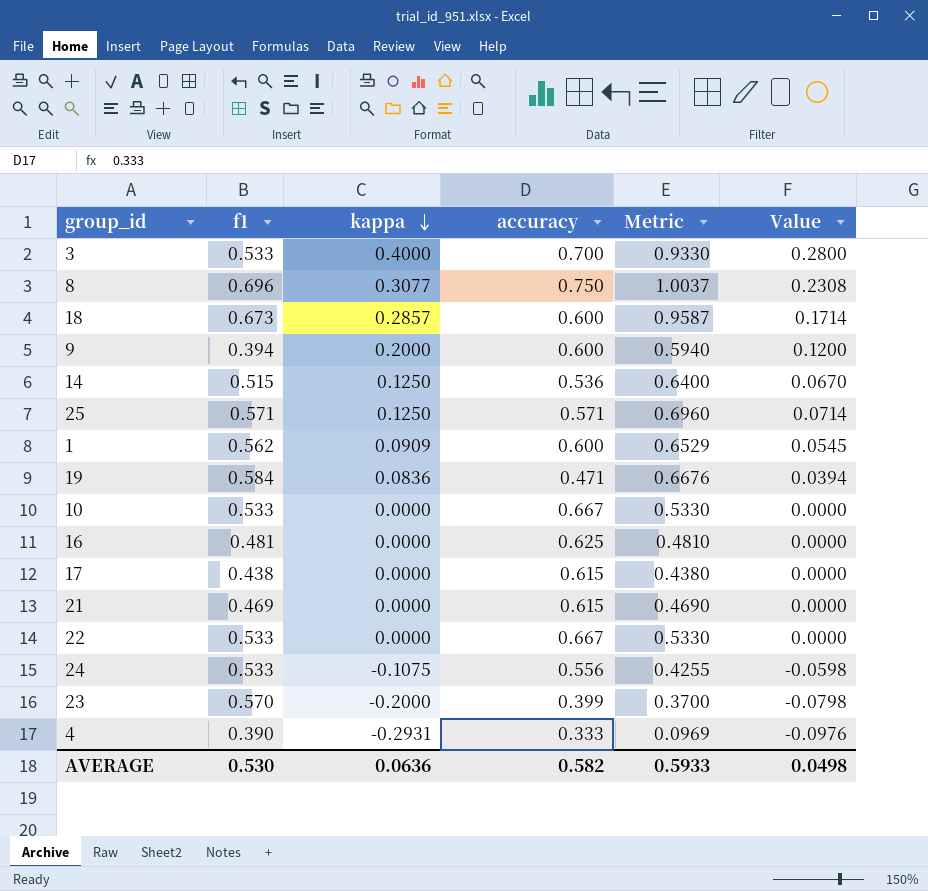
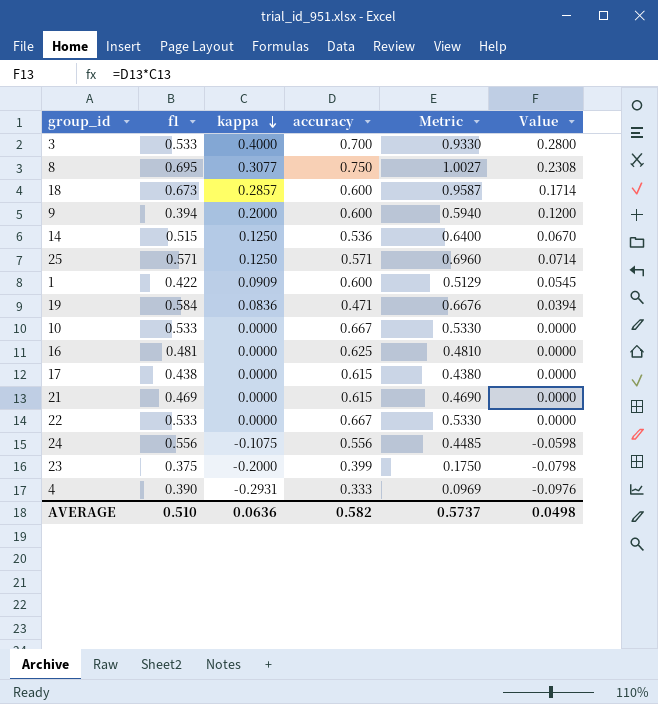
8 | f1: 0.696 -> 0.695
8 | Metric: 1.0037 -> 1.0027
1 | f1: 0.562 -> 0.422
1 | Metric: 0.6529 -> 0.5129
24 | f1: 0.533 -> 0.556
24 | Metric: 0.4255 -> 0.4485
23 | f1: 0.570 -> 0.375
23 | Metric: 0.3700 -> 0.1750
AVERAGE | f1: 0.530 -> 0.510
AVERAGE | Metric: 0.5933 -> 0.5737

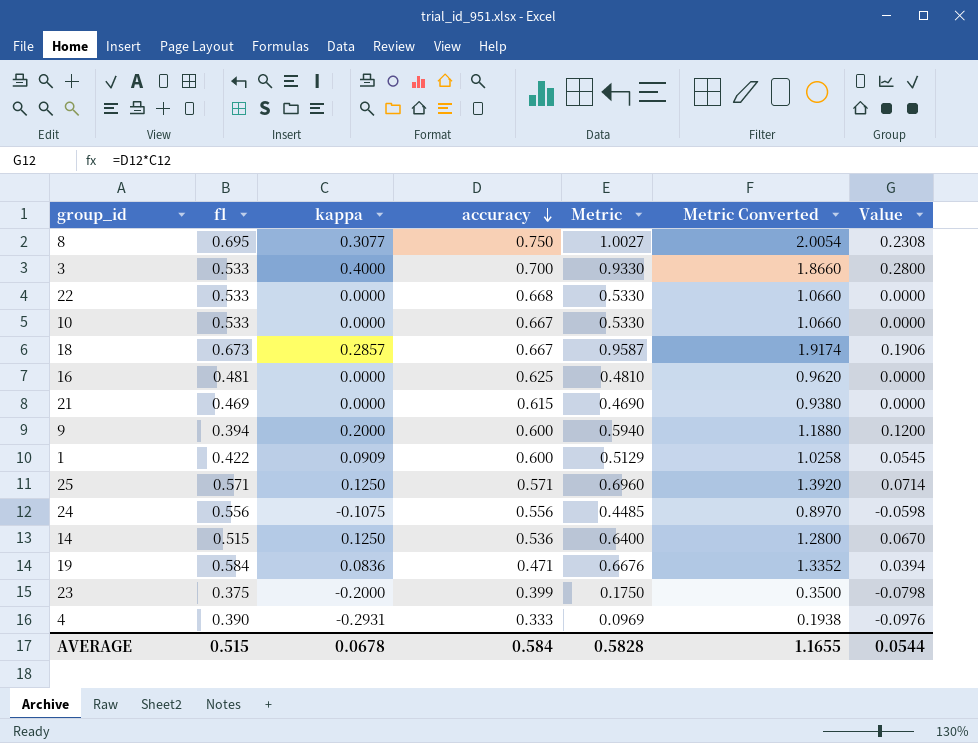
row order: kappa descending -> accuracy descending
column Metric Converted | formula: none -> [Metric] * 2
row 17: 0.438 | 0.0000 | 0.615 | 0.4380 | 0.0000 -> none
22 | accuracy: 0.667 -> 0.668
18 | accuracy: 0.600 -> 0.667
18 | Value: 0.1714 -> 0.1906
AVERAGE | f1: 0.510 -> 0.515
AVERAGE | kappa: 0.0636 -> 0.0678
AVERAGE | accuracy: 0.582 -> 0.584
AVERAGE | Metric: 0.5737 -> 0.5828
AVERAGE | Value: 0.0498 -> 0.0544

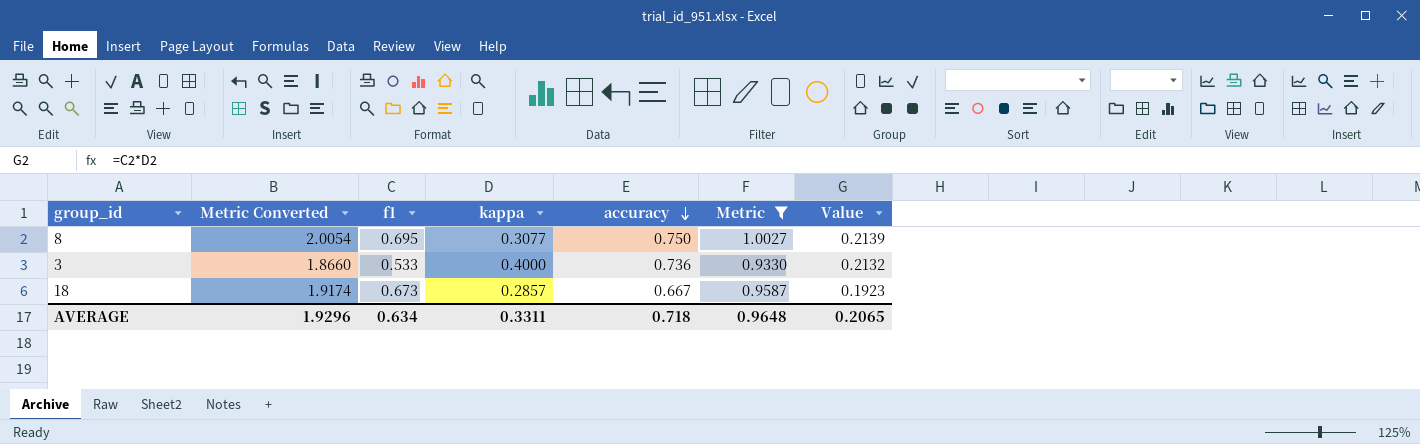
filter: none -> Metric >= 0.9330
column Metric Converted | position: 6 -> 2
column Value | formula: [kappa] * [accuracy] -> [f1] * [kappa]
3 | accuracy: 0.700 -> 0.736
AVERAGE | Metric Converted: 1.1655 -> 1.9296
AVERAGE | f1: 0.515 -> 0.634
AVERAGE | kappa: 0.0678 -> 0.3311
AVERAGE | accuracy: 0.584 -> 0.718
AVERAGE | Metric: 0.5828 -> 0.9648
AVERAGE | Value: 0.0544 -> 0.2065

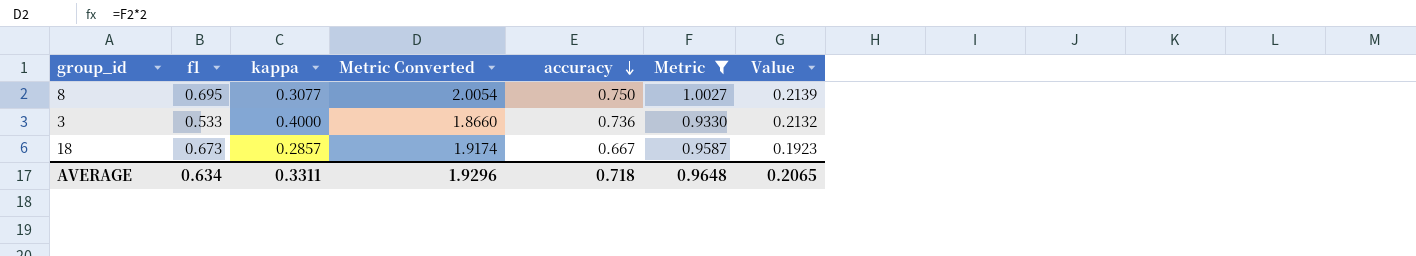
column Metric Converted | position: 2 -> 4

